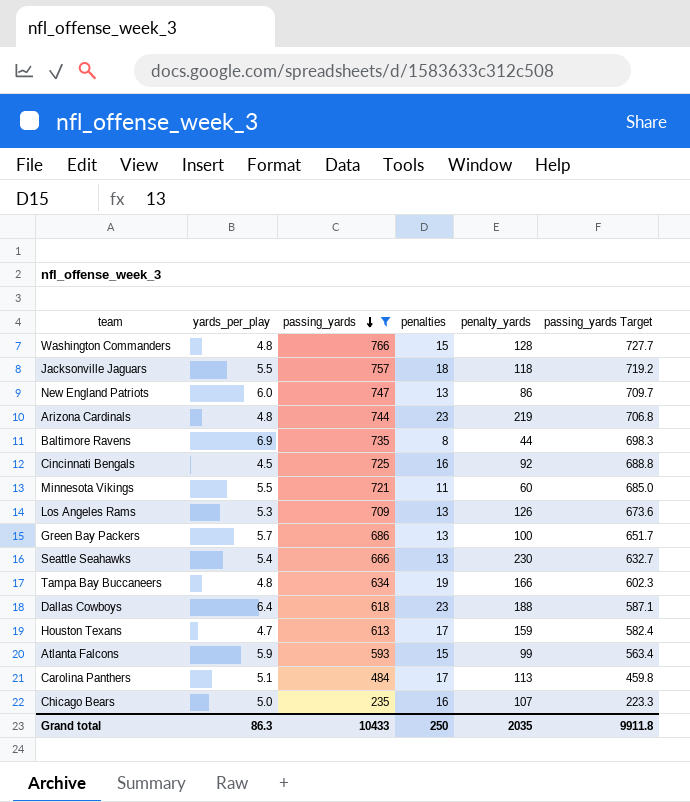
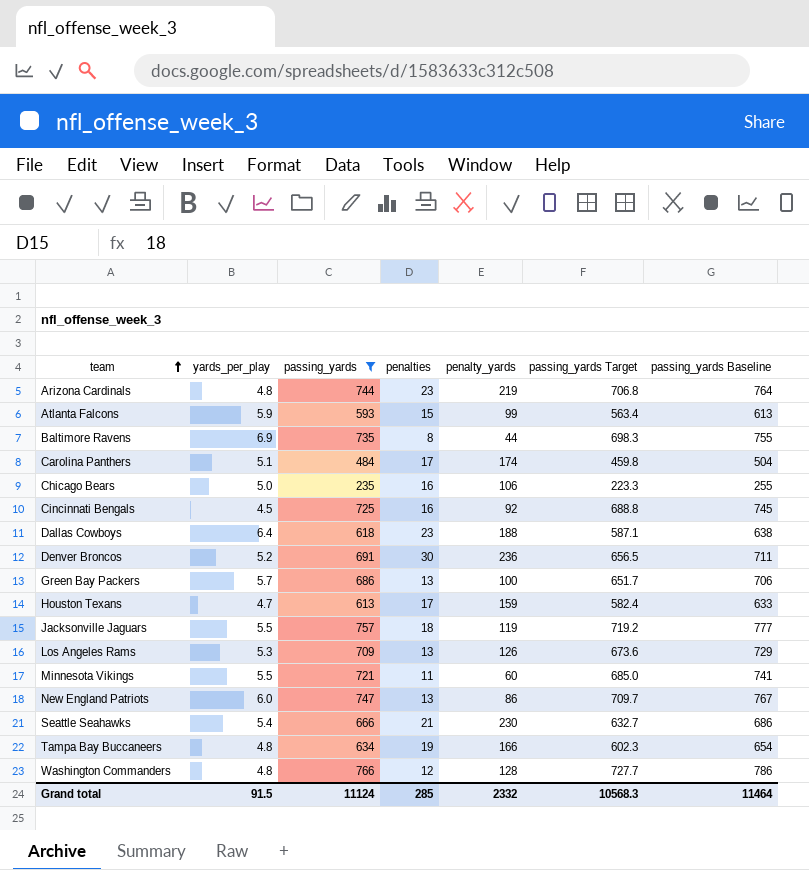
row order: passing_yards descending -> team ascending
column passing_yards Baseline | formula: none -> [passing_yards] + 20
Carolina Panthers | penalty_yards: 113 -> 174
Chicago Bears | penalty_yards: 107 -> 106
row Denver Broncos: none -> 5.2 | 691 | 30 | 236 | 656.5 | 711
Jacksonville Jaguars | penalty_yards: 118 -> 119
Seattle Seahawks | penalties: 13 -> 21
Washington Commanders | penalties: 15 -> 12
Grand total | yards_per_play: 86.3 -> 91.5
Grand total | passing_yards: 10433 -> 11124
Grand total | penalties: 250 -> 285
Grand total | penalty_yards: 2035 -> 2332
Grand total | passing_yards Target: 9911.8 -> 10568.3

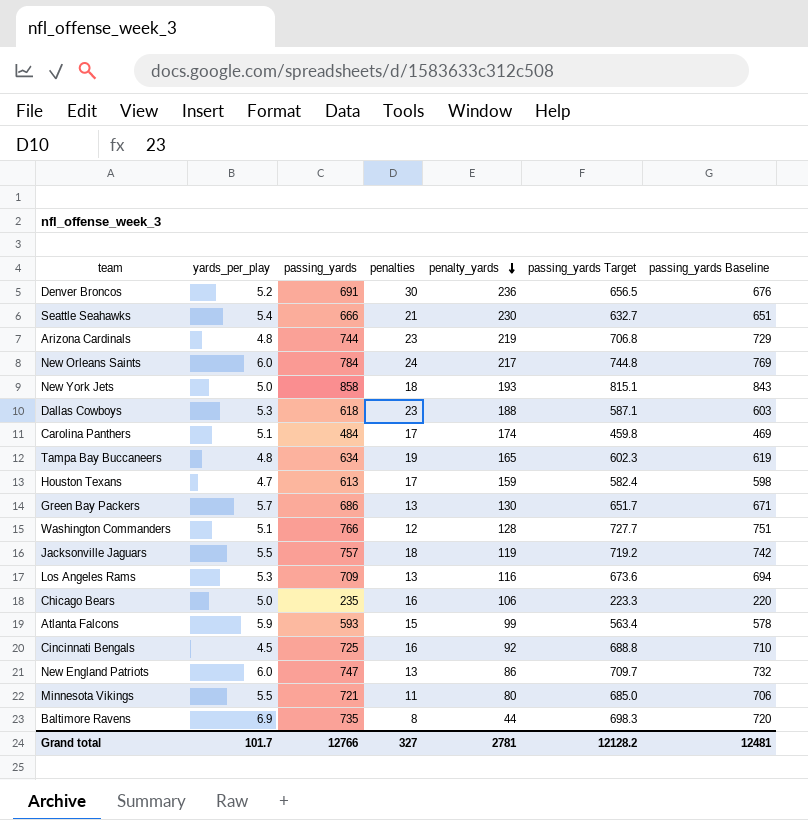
filter: passing_yards <= 766 -> none
row order: team ascending -> penalty_yards descending
column passing_yards Baseline | formula: [passing_yards] + 20 -> [passing_yards] - 15
Dallas Cowboys | yards_per_play: 6.4 -> 5.3
Tampa Bay Buccaneers | penalty_yards: 166 -> 165
Green Bay Packers | penalty_yards: 100 -> 130
Washington Commanders | yards_per_play: 4.8 -> 5.1
Los Angeles Rams | penalty_yards: 126 -> 116
Minnesota Vikings | penalty_yards: 60 -> 80
Grand total | yards_per_play: 91.5 -> 101.7
Grand total | passing_yards: 11124 -> 12766
Grand total | penalties: 285 -> 327
Grand total | penalty_yards: 2332 -> 2781
Grand total | passing_yards Target: 10568.3 -> 12128.2
Grand total | passing_yards Baseline: 11464 -> 12481

